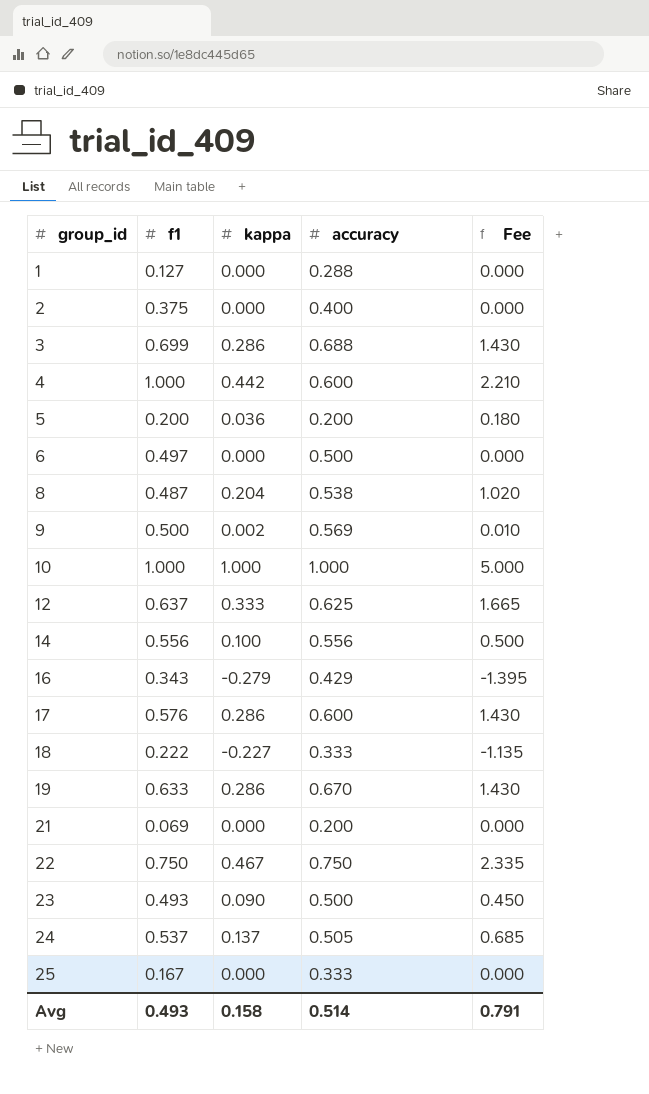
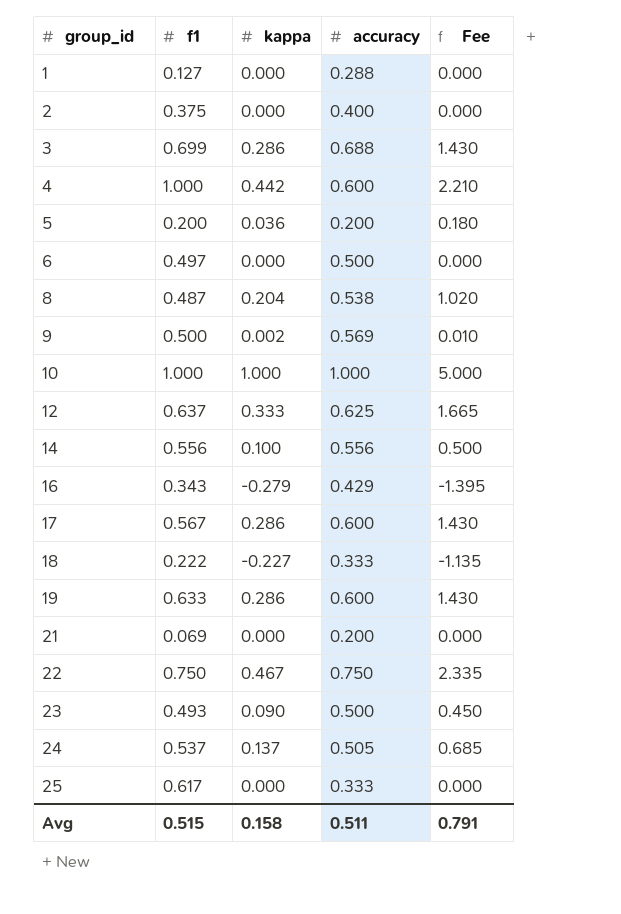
17 | f1: 0.576 -> 0.567
19 | accuracy: 0.670 -> 0.600
25 | f1: 0.167 -> 0.617
Avg | f1: 0.493 -> 0.515
Avg | accuracy: 0.514 -> 0.511

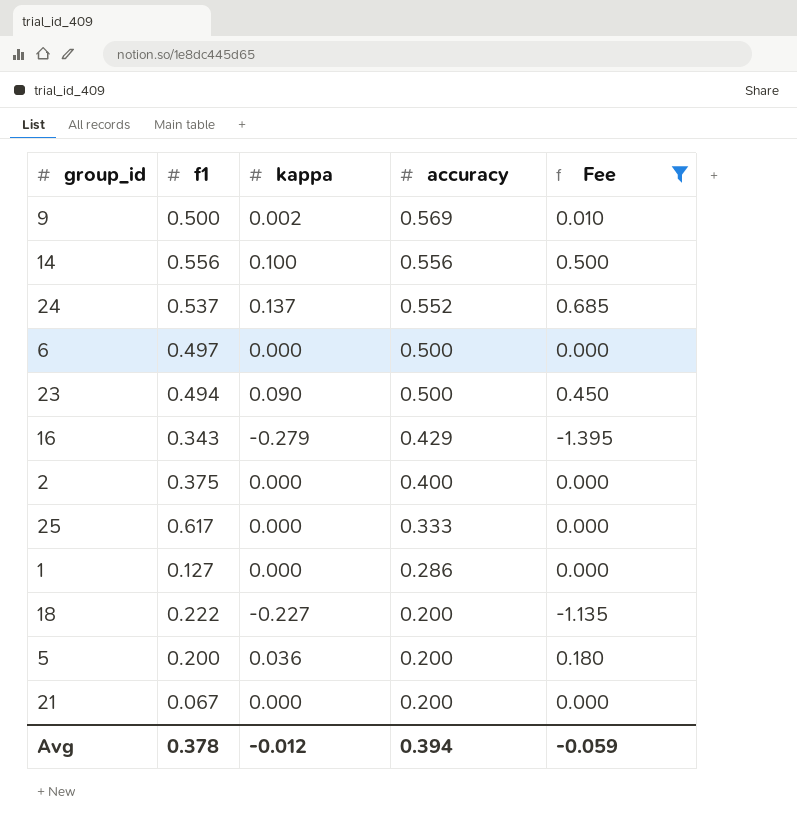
filter: none -> Fee <= 0.685
row order: group_id ascending -> accuracy descending
24 | accuracy: 0.505 -> 0.552
23 | f1: 0.493 -> 0.494
1 | accuracy: 0.288 -> 0.286
18 | accuracy: 0.333 -> 0.200
21 | f1: 0.069 -> 0.067
Avg | f1: 0.515 -> 0.378
Avg | kappa: 0.158 -> -0.012
Avg | accuracy: 0.511 -> 0.394
Avg | Fee: 0.791 -> -0.059

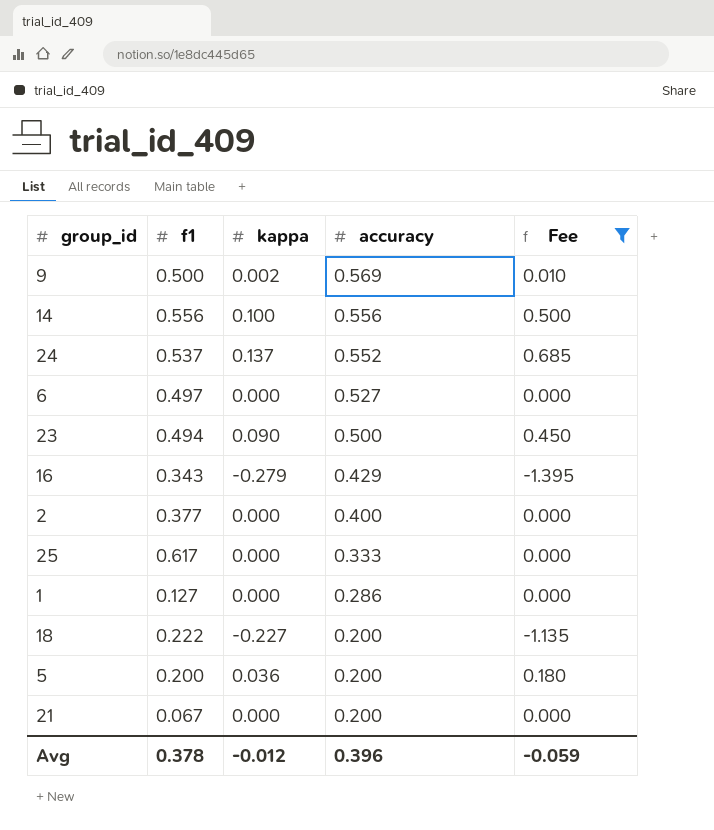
6 | accuracy: 0.500 -> 0.527
2 | f1: 0.375 -> 0.377
Avg | accuracy: 0.394 -> 0.396

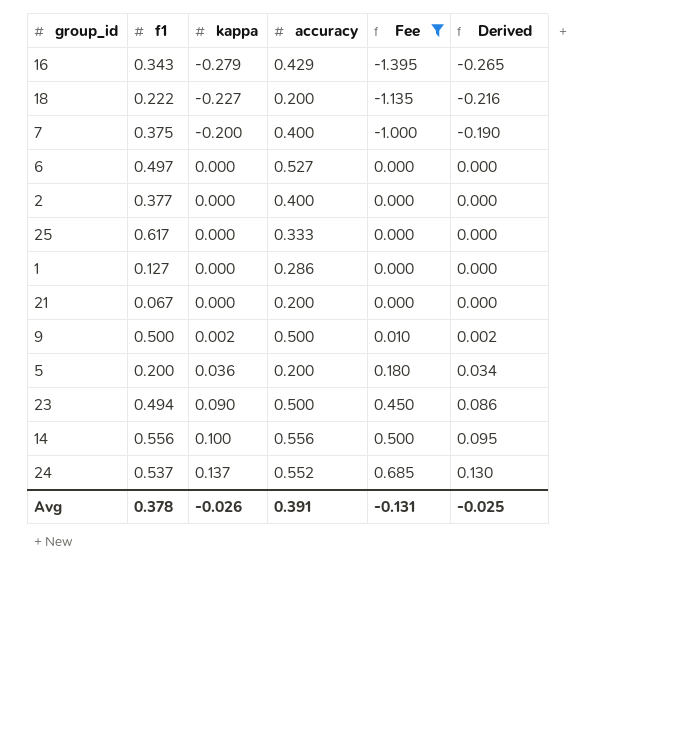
row order: accuracy descending -> kappa ascending
column Derived | formula: none -> [kappa] * 0.95
row 7: none -> 0.375 | -0.200 | 0.400 | -1.000 | -0.190
9 | accuracy: 0.569 -> 0.500
Avg | kappa: -0.012 -> -0.026
Avg | accuracy: 0.396 -> 0.391
Avg | Fee: -0.059 -> -0.131

